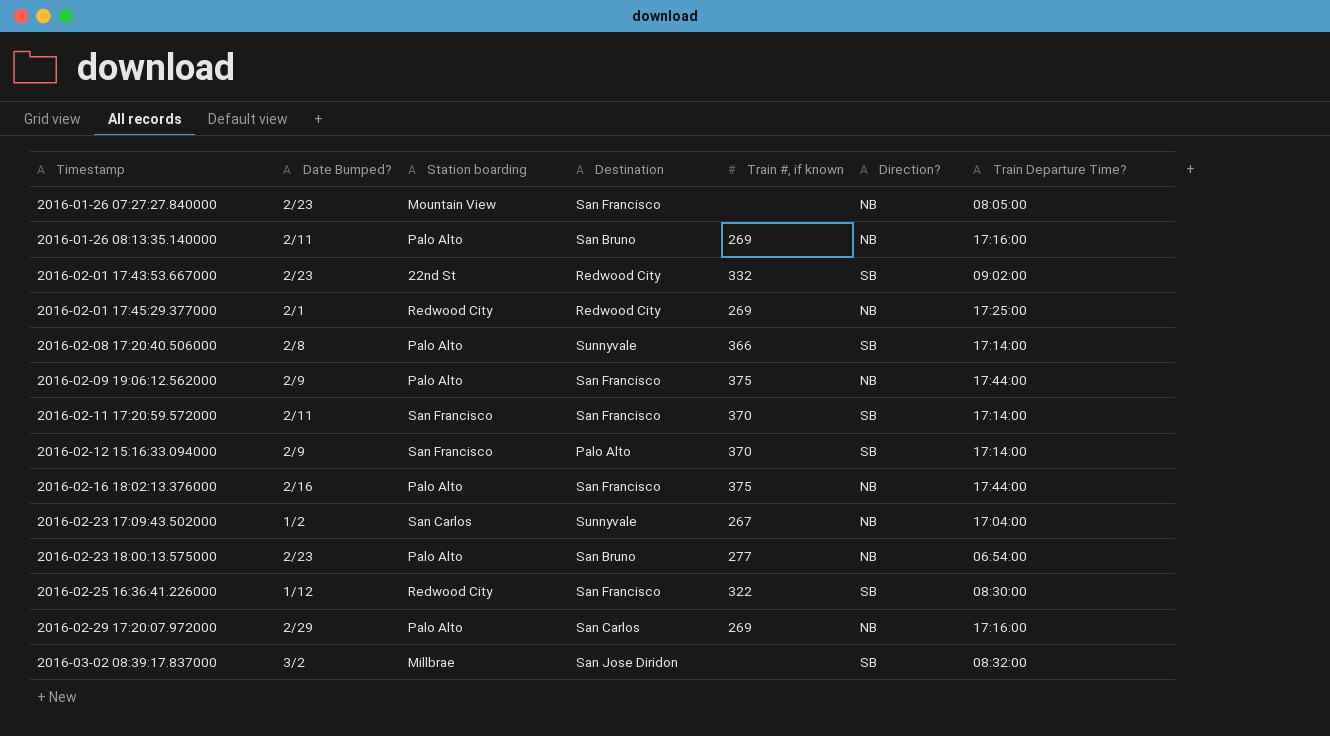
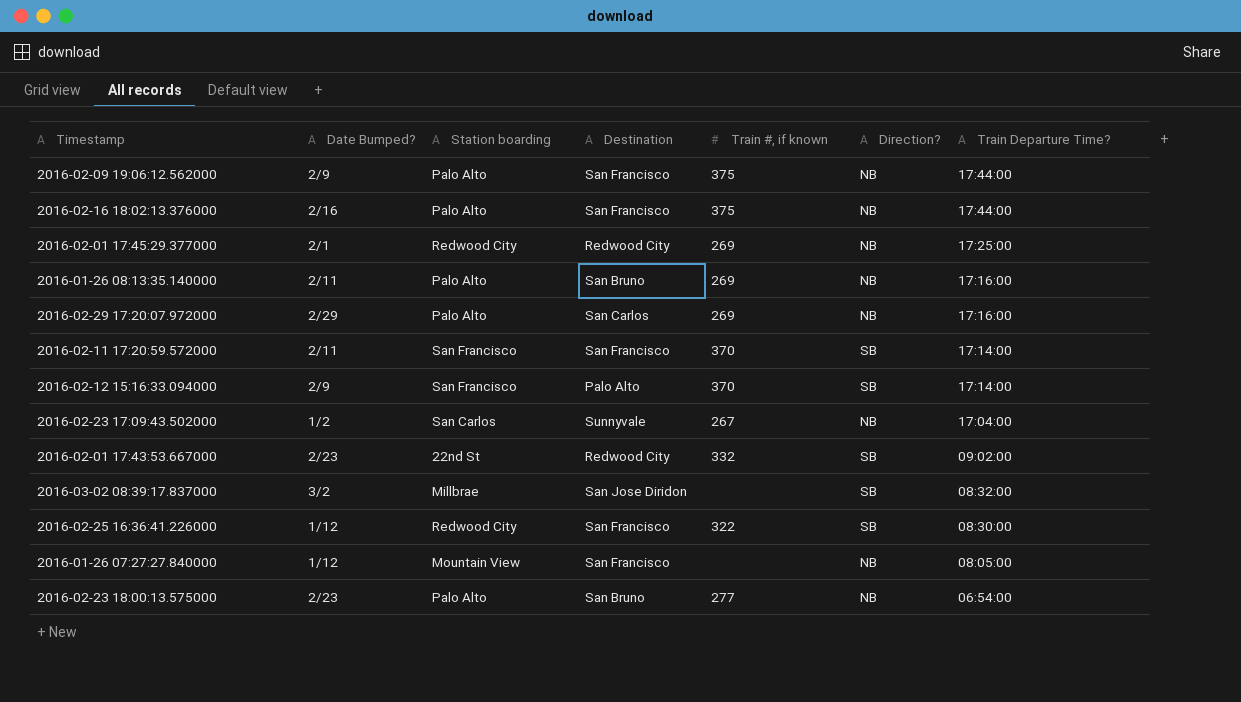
row order: Timestamp ascending -> Train Departure Time? descending
row 2016-02-08 17:20:40.506000: 2/8 | Palo Alto | Sunnyvale | 366 | SB | 17:14:00 -> none
2016-01-26 07:27:27.840000 | Date Bumped?: 2/23 -> 1/12

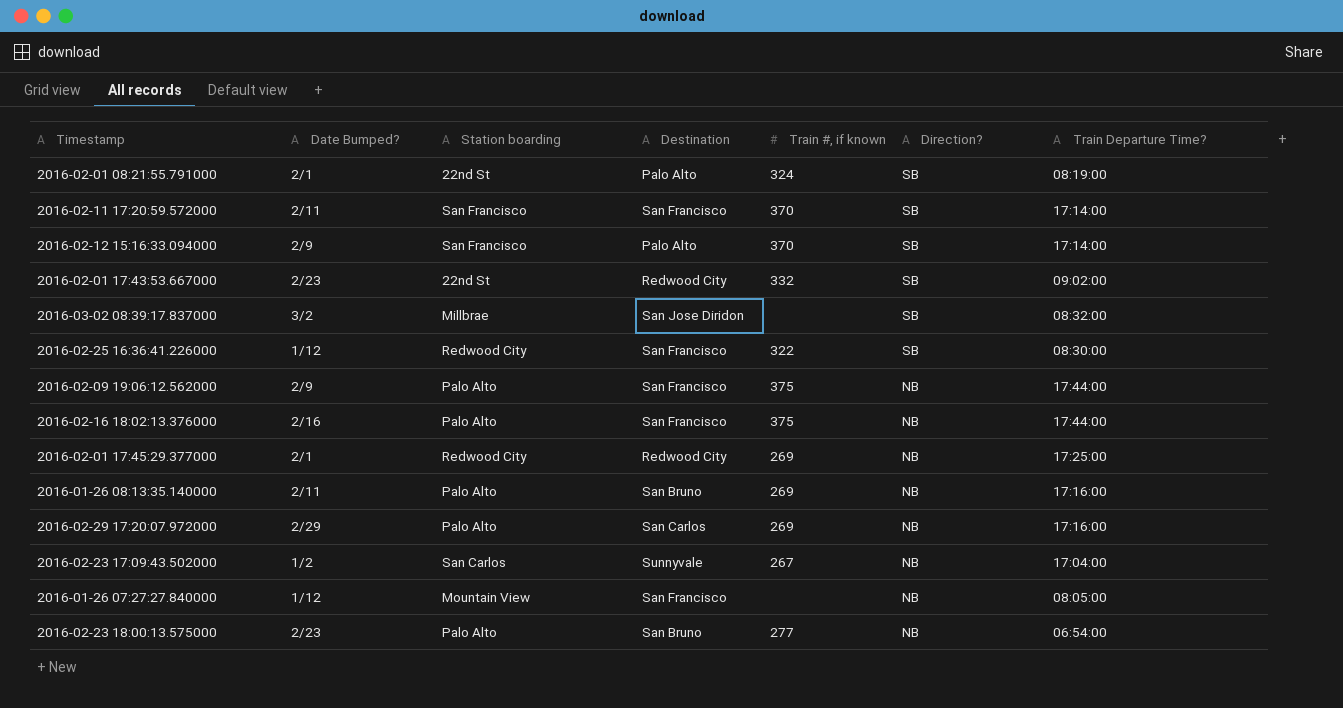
row order: Train Departure Time? descending -> Direction? descending
row 2016-02-01 08:21:55.791000: none -> 2/1 | 22nd St | Palo Alto | 324 | SB | 08:19:00

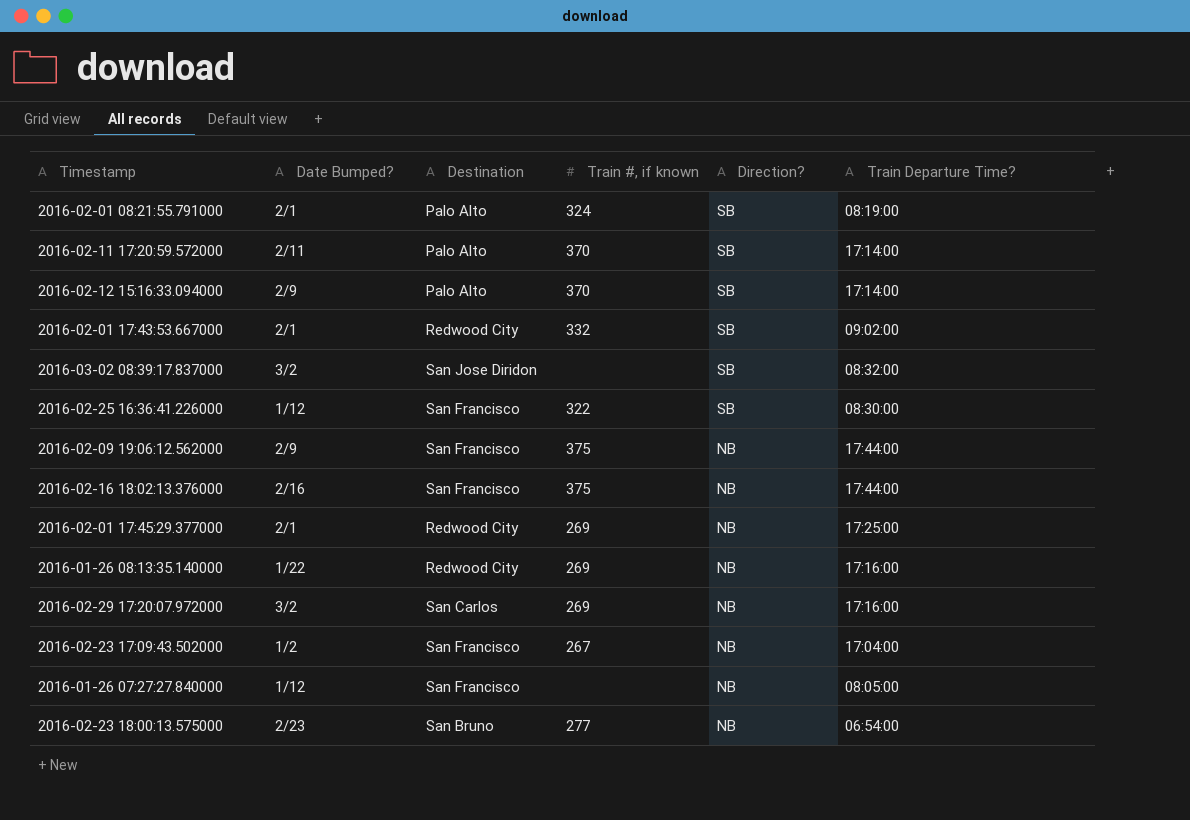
column Station boarding | position: 3 -> none
2016-02-11 17:20:59.572000 | Destination: San Francisco -> Palo Alto
2016-02-01 17:43:53.667000 | Date Bumped?: 2/23 -> 2/1
2016-01-26 08:13:35.140000 | Date Bumped?: 2/11 -> 1/22
2016-01-26 08:13:35.140000 | Destination: San Bruno -> Redwood City
2016-02-29 17:20:07.972000 | Date Bumped?: 2/29 -> 3/2
2016-02-23 17:09:43.502000 | Destination: Sunnyvale -> San Francisco

